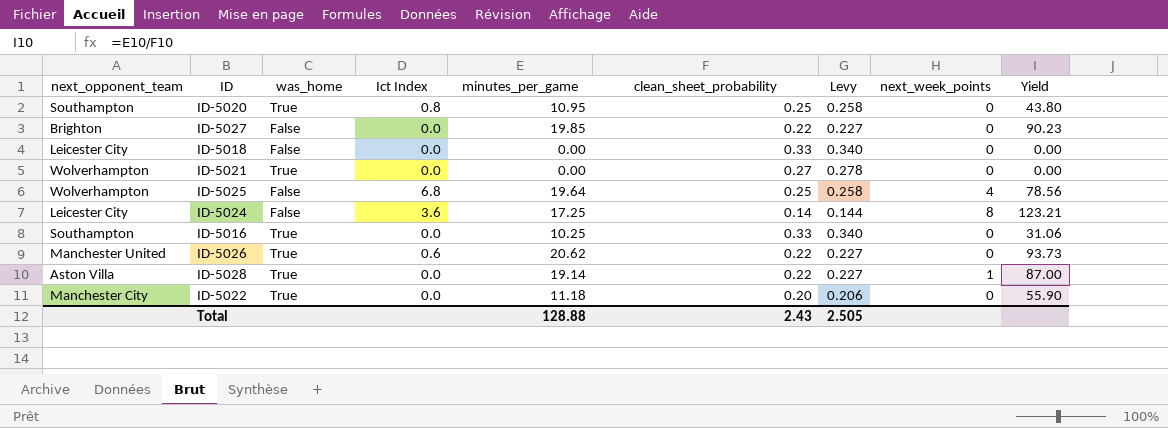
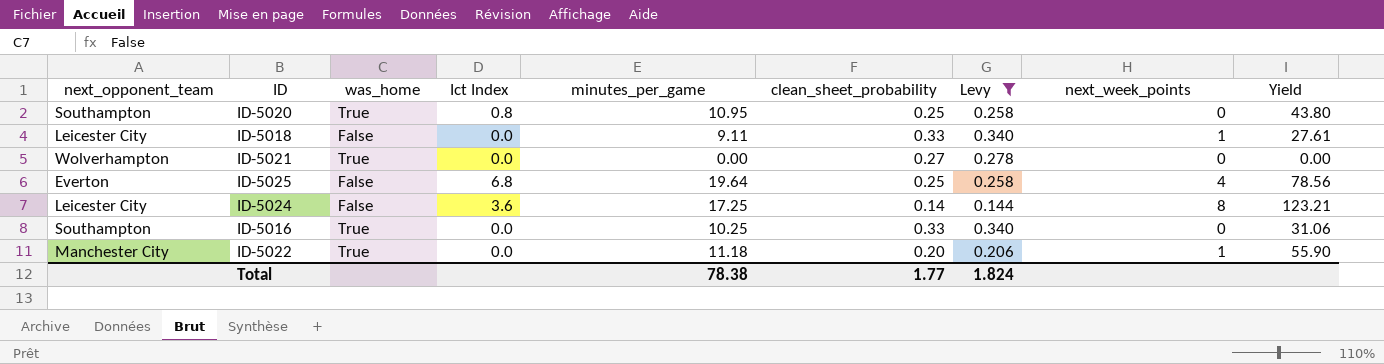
filter: none -> Levy != 0.227
ID-5018 | minutes_per_game: 0.00 -> 9.11
ID-5018 | next_week_points: 0 -> 1
ID-5018 | Yield: 0.00 -> 27.61
ID-5025 | next_opponent_team: Wolverhampton -> Everton
ID-5022 | next_week_points: 0 -> 1
Total | minutes_per_game: 128.88 -> 78.38
Total | clean_sheet_probability: 2.43 -> 1.77
Total | Levy: 2.505 -> 1.824

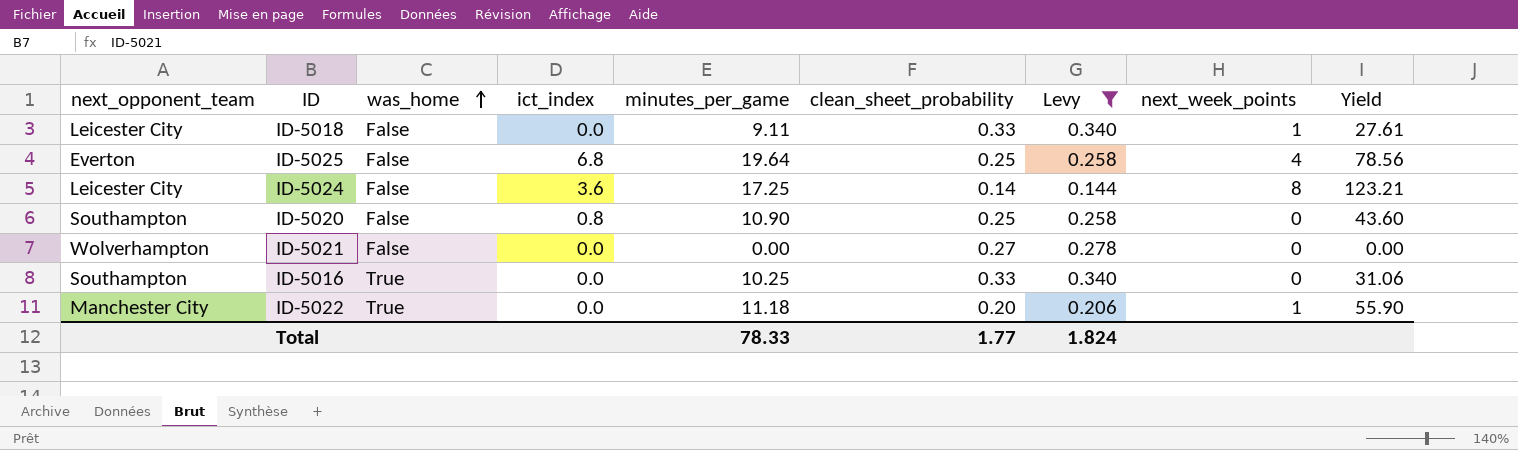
row order: none -> was_home ascending
column name: Ict Index -> ict_index
ID-5020 | was_home: True -> False
ID-5020 | minutes_per_game: 10.95 -> 10.90
ID-5020 | Yield: 43.80 -> 43.60
ID-5021 | was_home: True -> False
Total | minutes_per_game: 78.38 -> 78.33

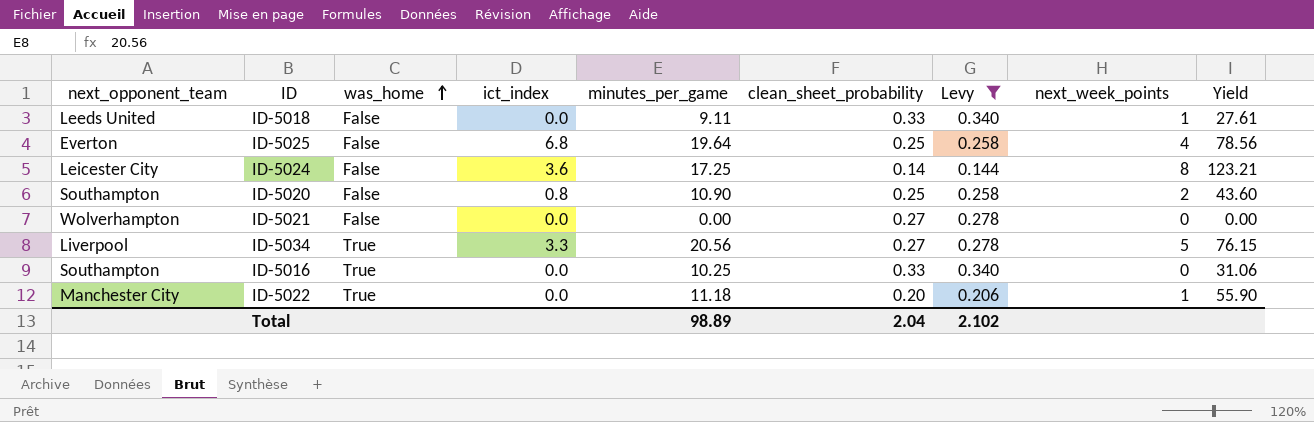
ID-5018 | next_opponent_team: Leicester City -> Leeds United
ID-5020 | next_week_points: 0 -> 2
row ID-5034: none -> Liverpool | True | 3.3 | 20.56 | 0.27 | 0.278 | 5 | 76.15
Total | minutes_per_game: 78.33 -> 98.89
Total | clean_sheet_probability: 1.77 -> 2.04
Total | Levy: 1.824 -> 2.102

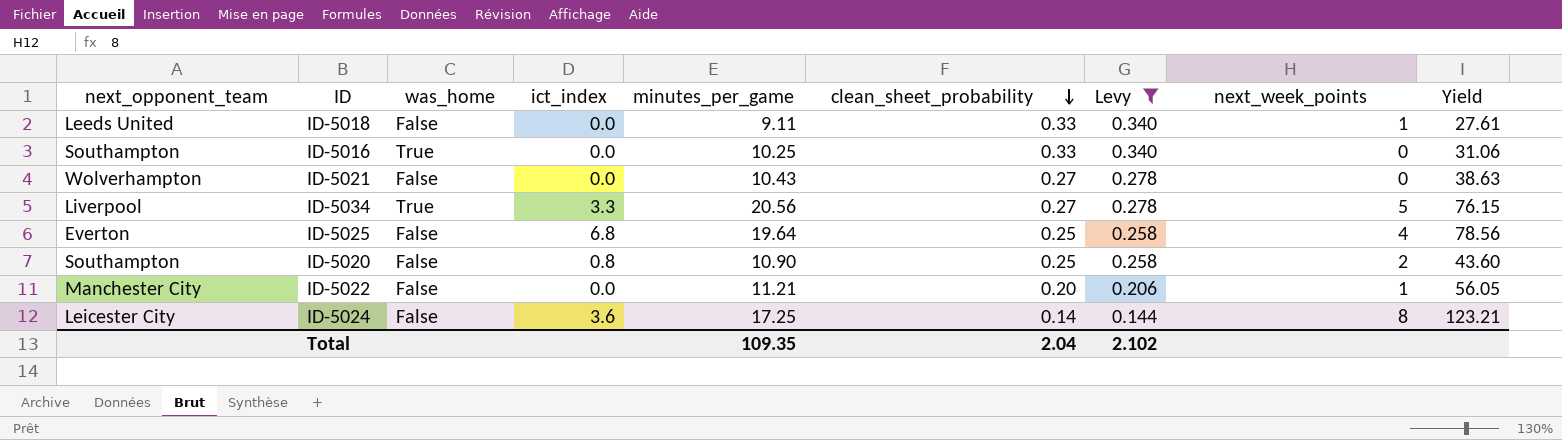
row order: was_home ascending -> clean_sheet_probability descending
ID-5021 | minutes_per_game: 0.00 -> 10.43
ID-5021 | Yield: 0.00 -> 38.63
ID-5022 | was_home: True -> False
ID-5022 | minutes_per_game: 11.18 -> 11.21
ID-5022 | Yield: 55.90 -> 56.05
Total | minutes_per_game: 98.89 -> 109.35

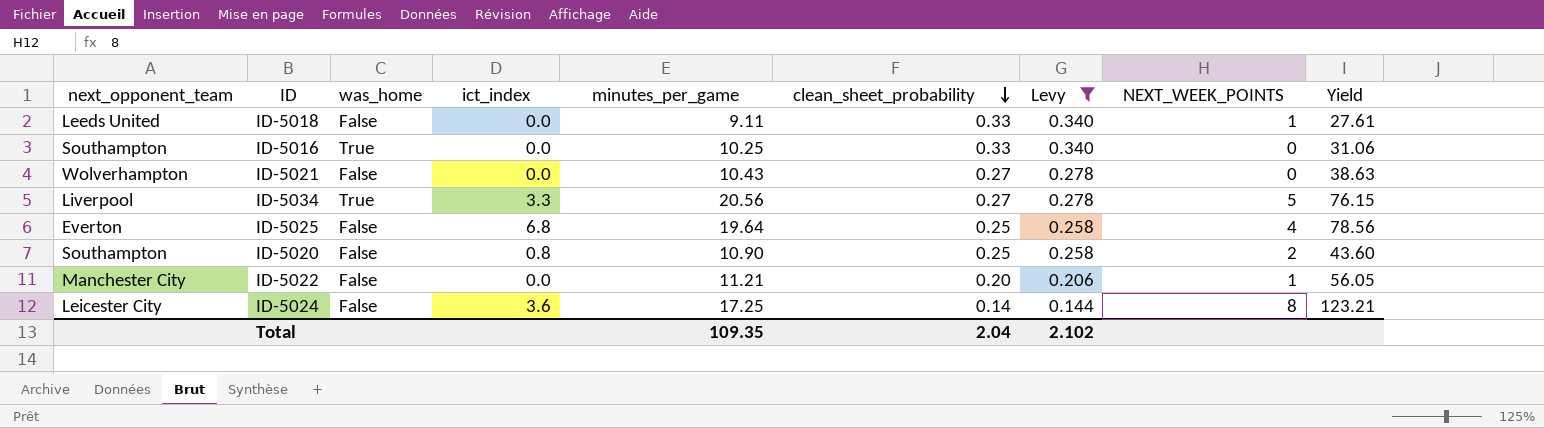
column name: next_week_points -> NEXT_WEEK_POINTS

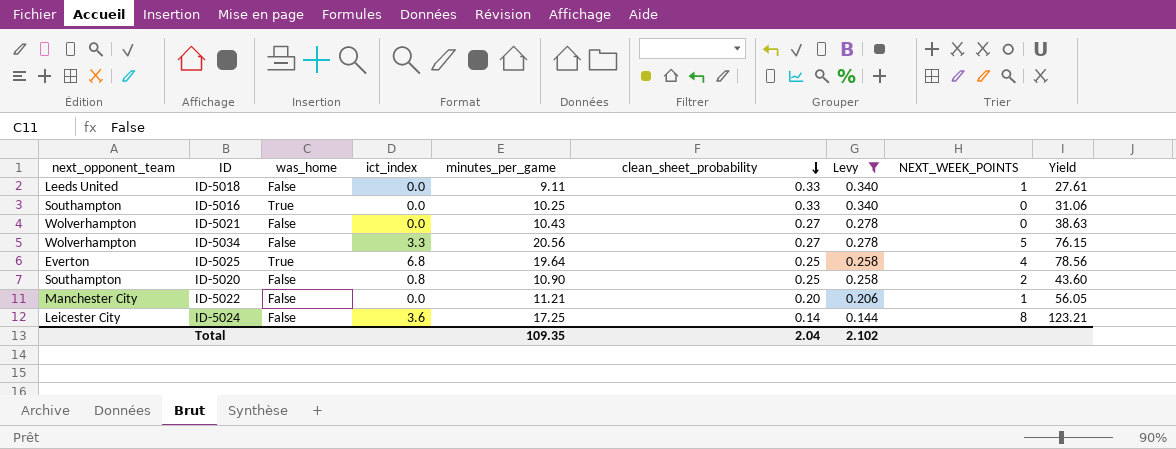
ID-5034 | next_opponent_team: Liverpool -> Wolverhampton
ID-5034 | was_home: True -> False
ID-5025 | was_home: False -> True

